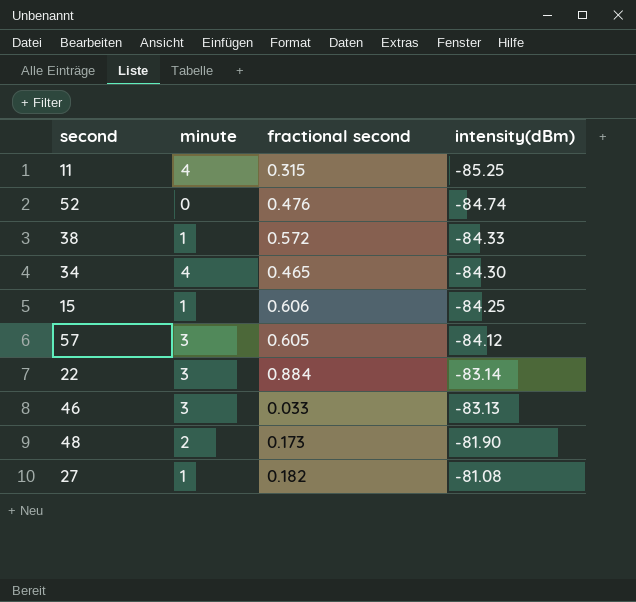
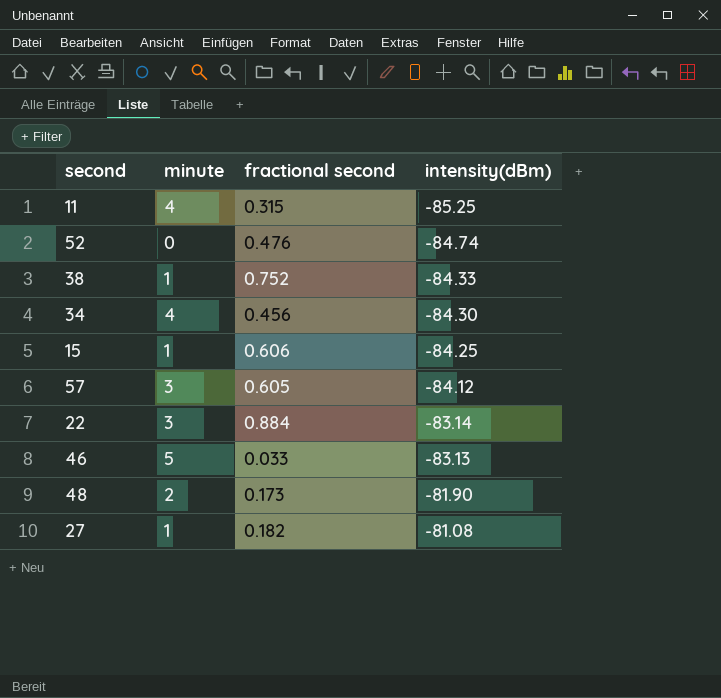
38 | fractional second: 0.572 -> 0.752
34 | fractional second: 0.465 -> 0.456
46 | minute: 3 -> 5

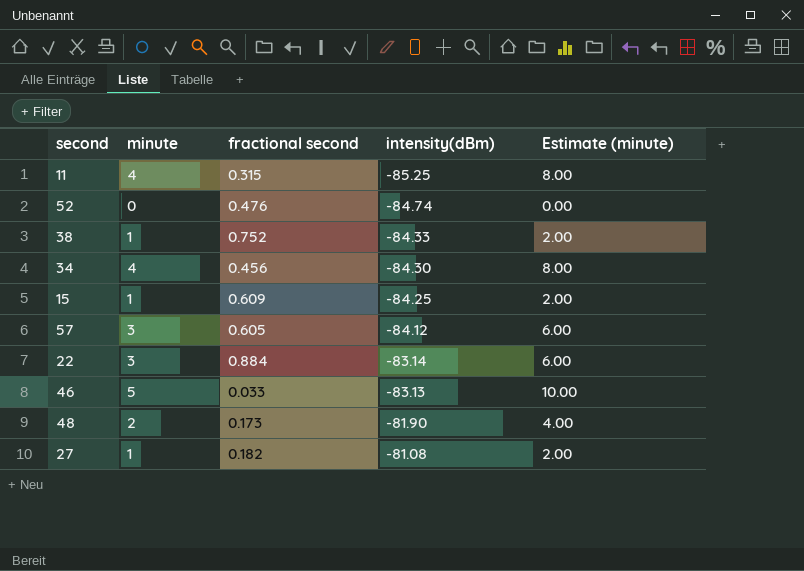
column Estimate (minute) | formula: none -> [minute] * 2
15 | fractional second: 0.606 -> 0.609

